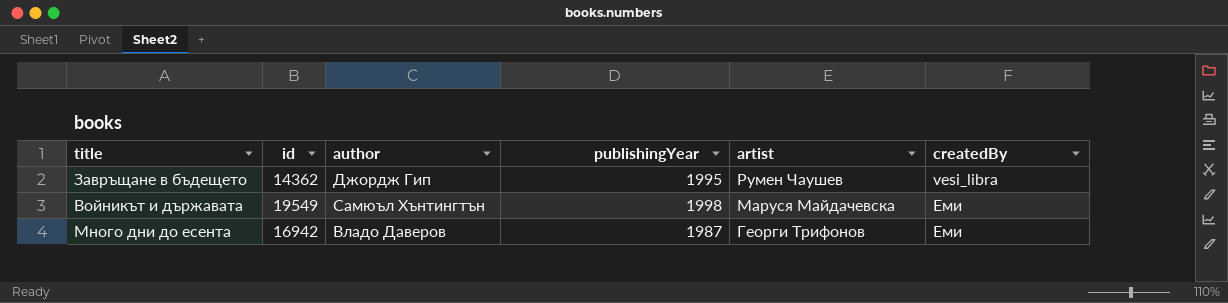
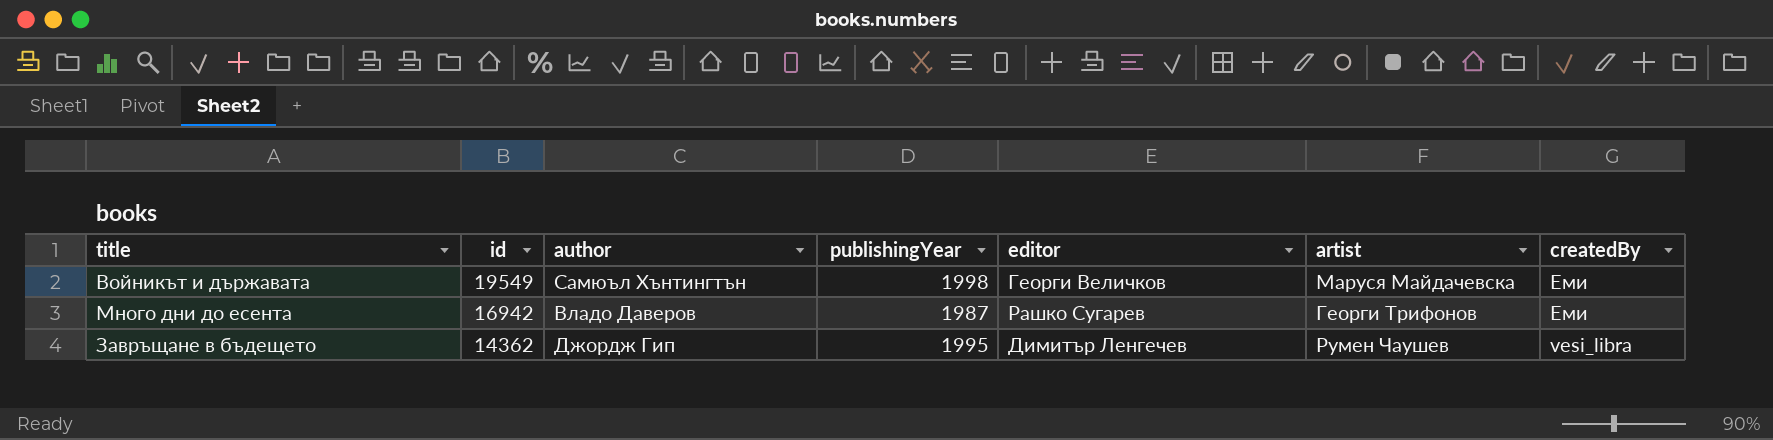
row order: artist descending -> id descending
column editor | position: none -> 5

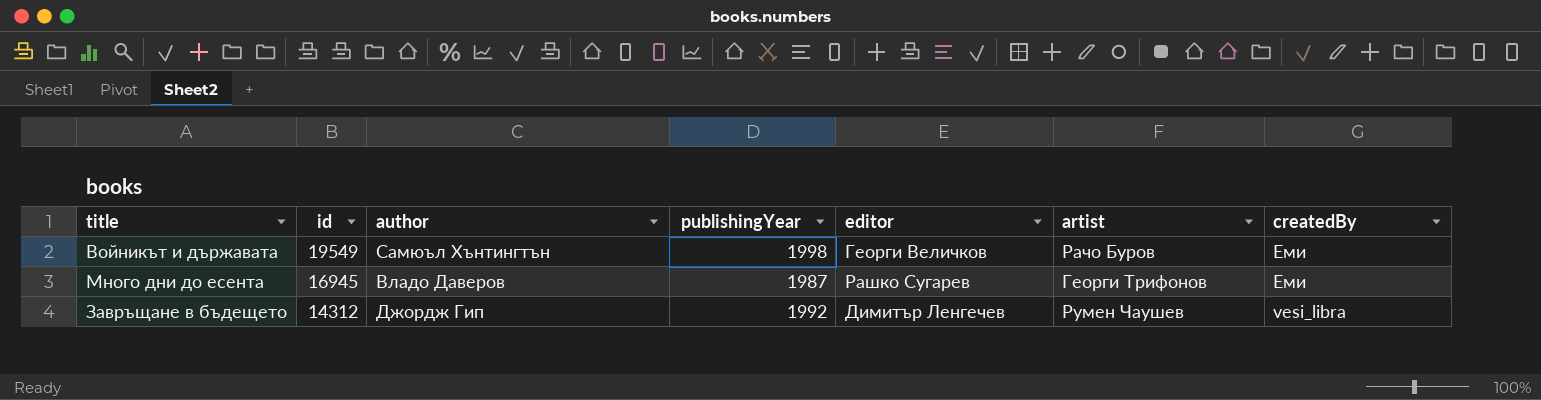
Войникът и държавата | artist: Маруся Майдачевска -> Рачо Буров
Много дни до есента | id: 16942 -> 16945
Завръщане в бъдещето | id: 14362 -> 14312
Завръщане в бъдещето | publishingYear: 1995 -> 1992

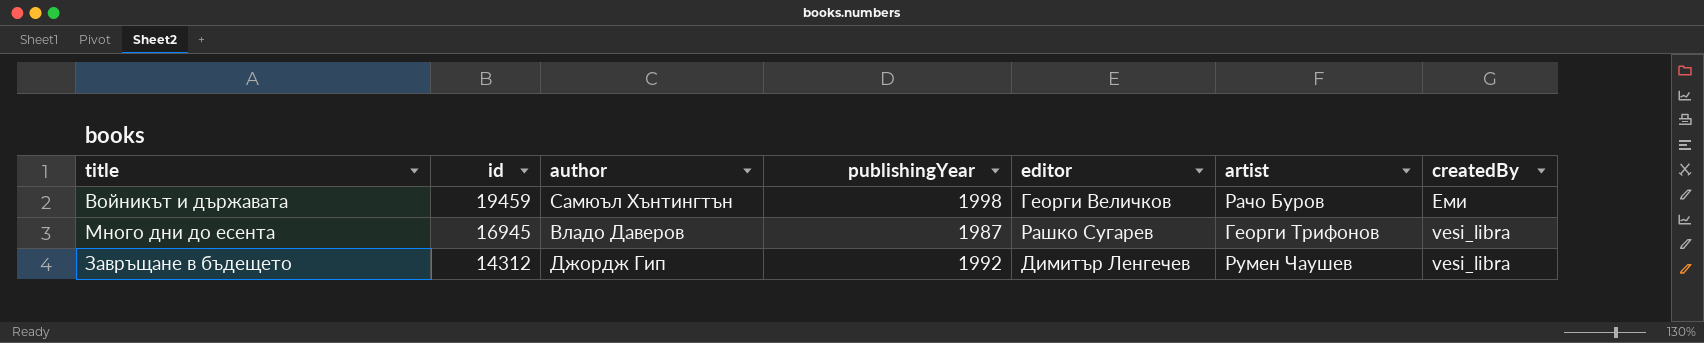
Войникът и държавата | id: 19549 -> 19459
Много дни до есента | createdBy: Еми -> vesi_libra

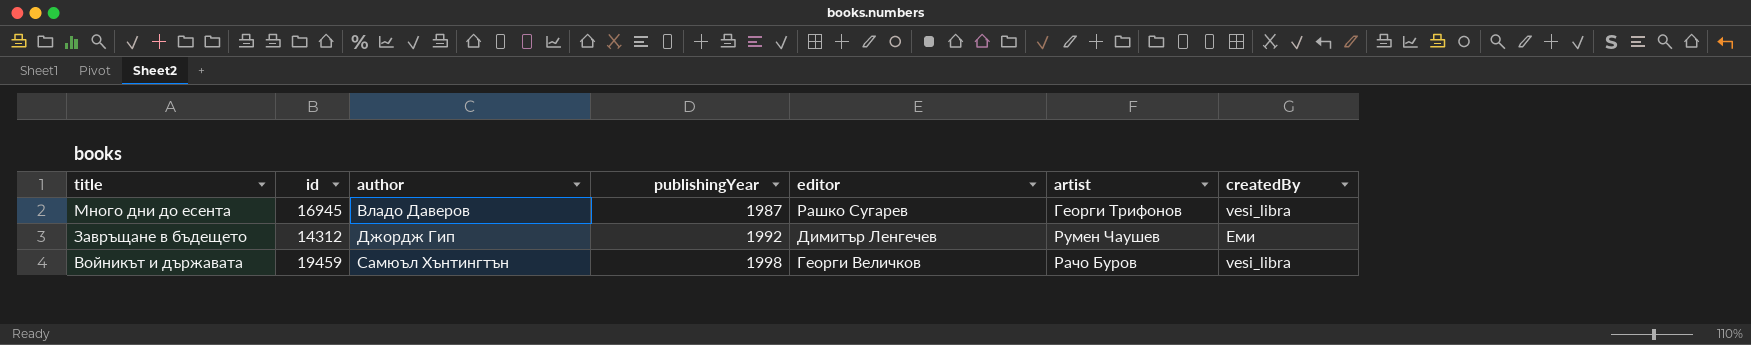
row order: id descending -> title descending
Завръщане в бъдещето | createdBy: vesi_libra -> Еми
Войникът и държавата | createdBy: Еми -> vesi_libra

